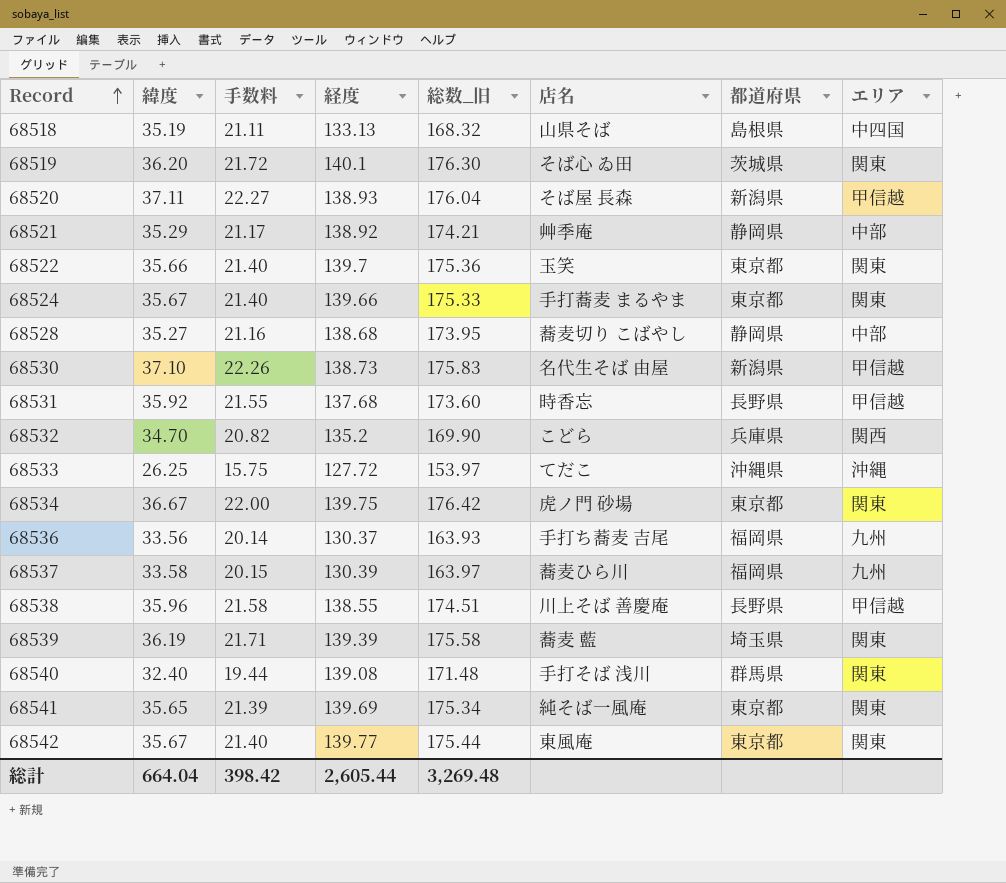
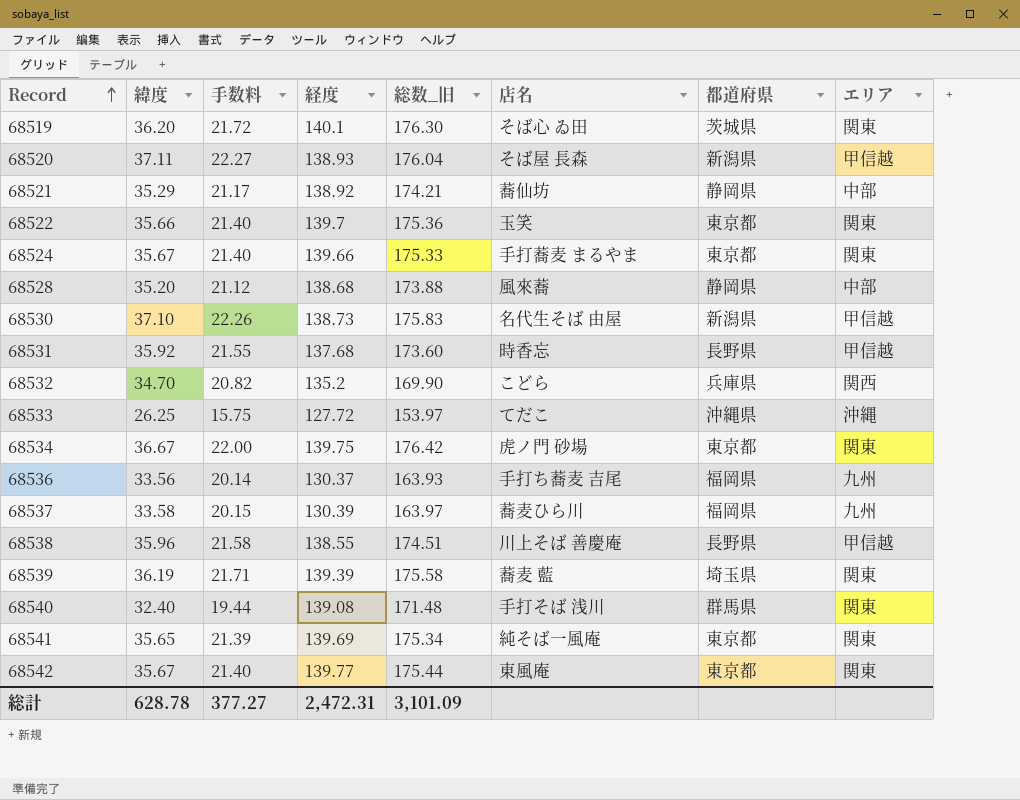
row 68518: 35.19 | 21.11 | 133.13 | 168.32 | 山県そば | 島根県 | 中四国 -> none
68521 | 店名: 艸季庵 -> 蕎仙坊
68528 | 緯度: 35.27 -> 35.20
68528 | 手数料: 21.16 -> 21.12
68528 | 総数_旧: 173.95 -> 173.88
68528 | 店名: 蕎麦切り こばやし -> 風來蕎
総計 | 緯度: 664.04 -> 628.78
総計 | 手数料: 398.42 -> 377.27
総計 | 経度: 2,605.44 -> 2,472.31
総計 | 総数_旧: 3,269.48 -> 3,101.09

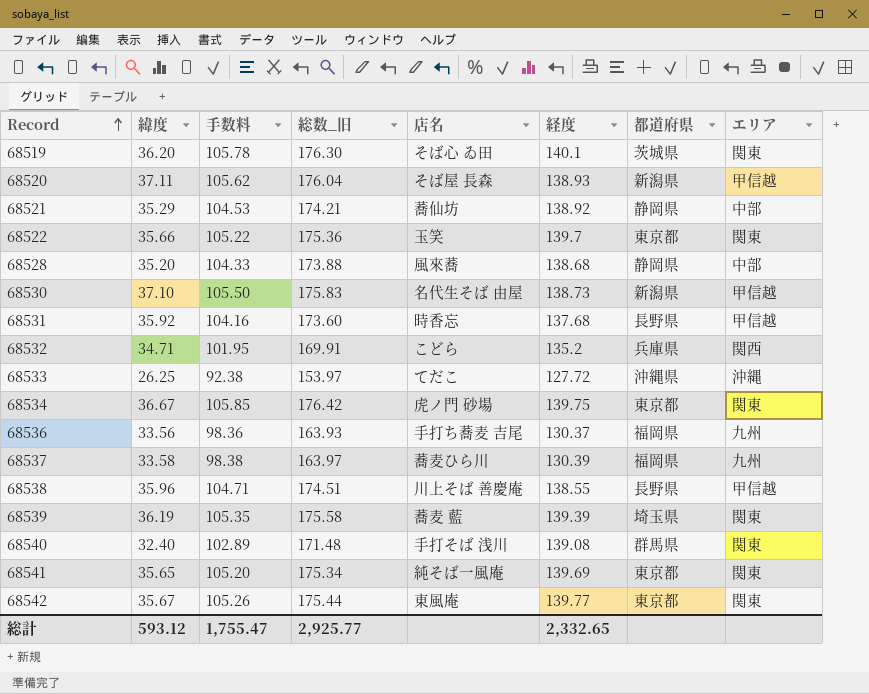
column 手数料 | formula: [緯度] * 0.6 -> [総数_旧] * 0.6
column 経度 | position: 4 -> 6
row 68524: 35.67 | 21.40 | 139.66 | 175.33 | 手打蕎麦 まるやま | 東京都 | 関東 -> none
68532 | 緯度: 34.70 -> 34.71
68532 | 総数_旧: 169.90 -> 169.91
総計 | 緯度: 628.78 -> 593.12
総計 | 手数料: 377.27 -> 1,755.47
総計 | 総数_旧: 3,101.09 -> 2,925.77
総計 | 経度: 2,472.31 -> 2,332.65

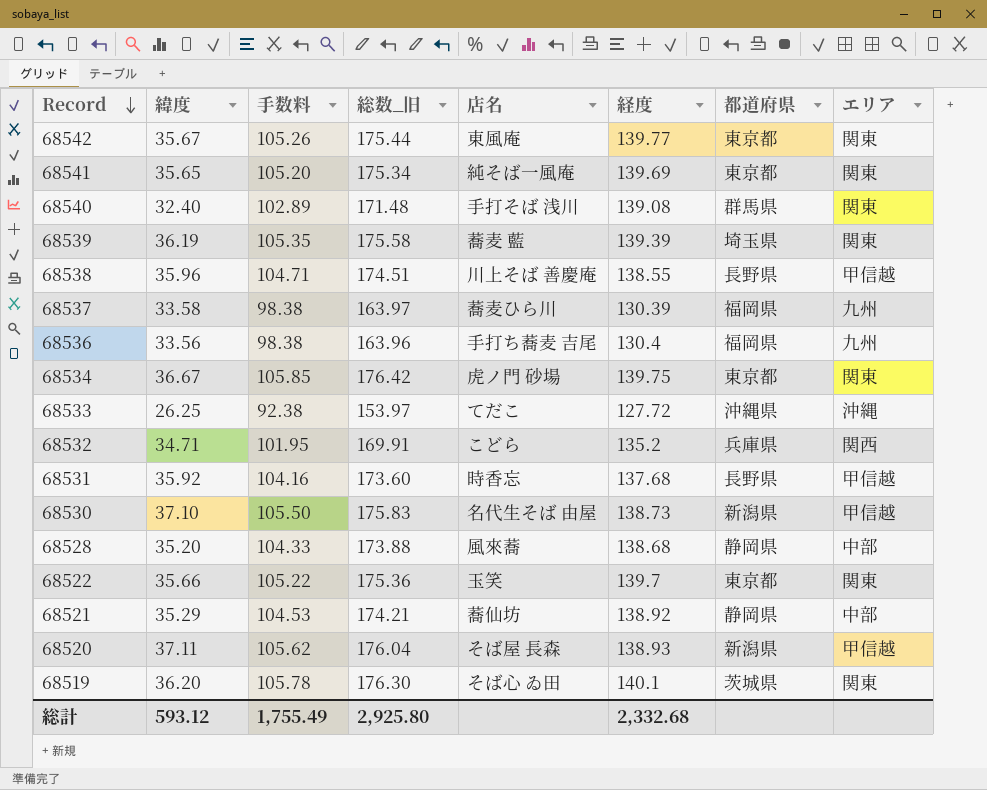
row order: Record ascending -> Record descending
68536 | 手数料: 98.36 -> 98.38
68536 | 総数_旧: 163.93 -> 163.96
68536 | 経度: 130.37 -> 130.4
総計 | 手数料: 1,755.47 -> 1,755.49
総計 | 総数_旧: 2,925.77 -> 2,925.80
総計 | 経度: 2,332.65 -> 2,332.68

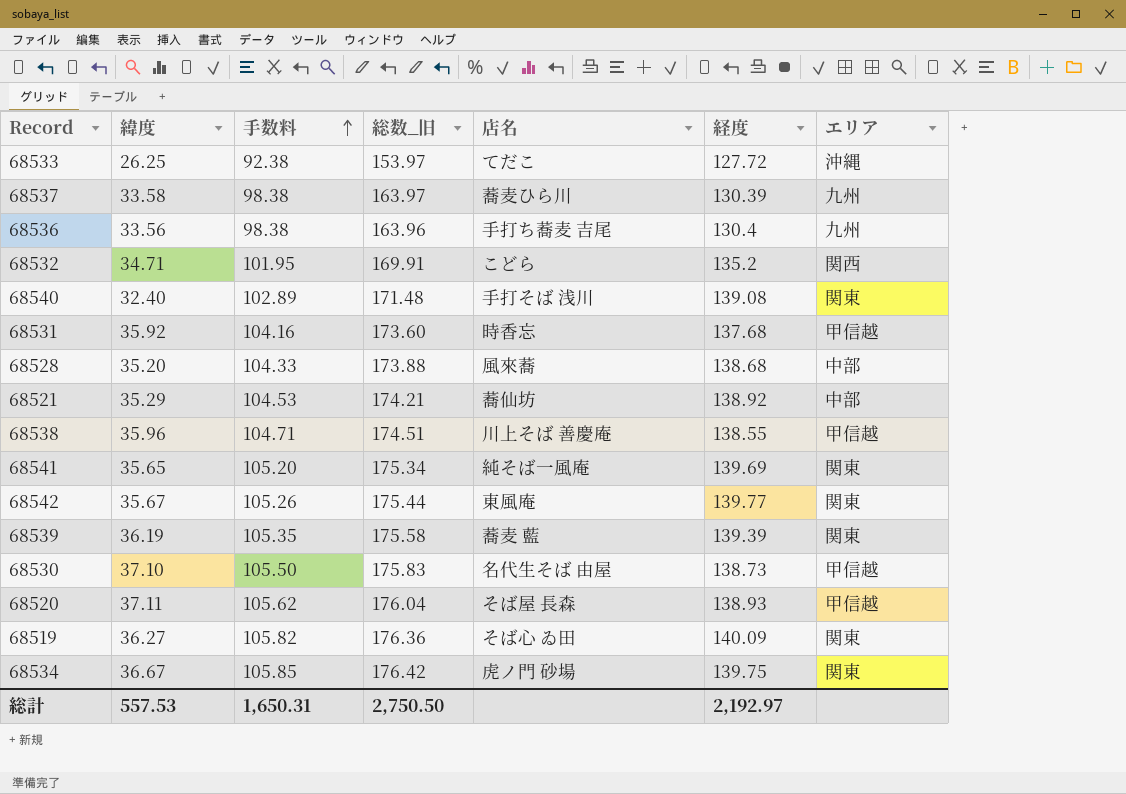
row order: Record descending -> 手数料 ascending
column 都道府県 | position: 7 -> none
row 68522: 35.66 | 105.22 | 175.36 | 玉笑 | 139.7 | 東京都 | 関東 -> none
68519 | 緯度: 36.20 -> 36.27
68519 | 手数料: 105.78 -> 105.82
68519 | 総数_旧: 176.30 -> 176.36
68519 | 経度: 140.1 -> 140.09
総計 | 緯度: 593.12 -> 557.53
総計 | 手数料: 1,755.49 -> 1,650.31
総計 | 総数_旧: 2,925.80 -> 2,750.50
総計 | 経度: 2,332.68 -> 2,192.97

